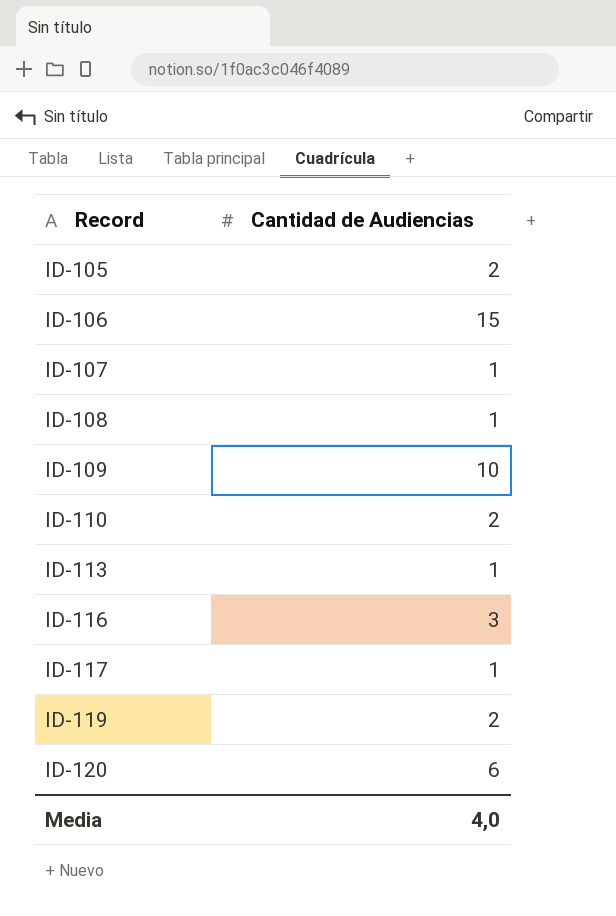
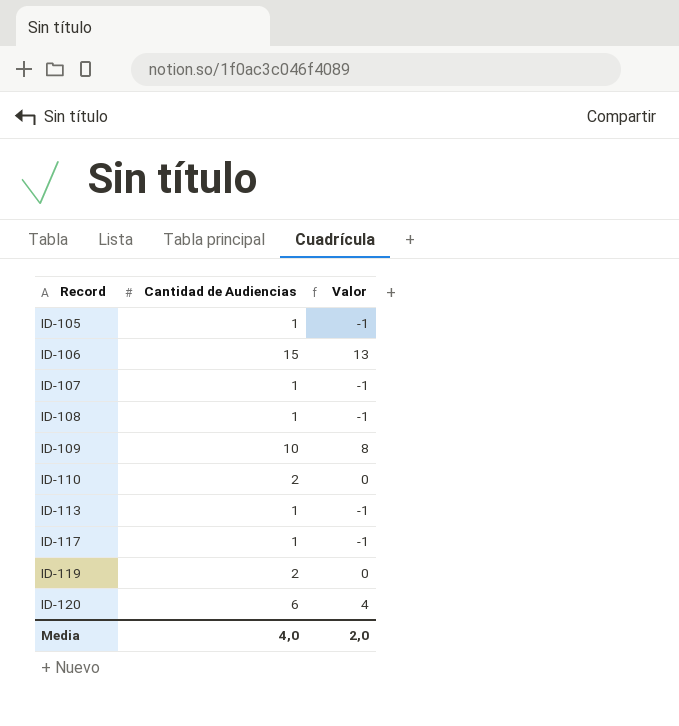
column Valor | formula: none -> [Cantidad de Audiencias] - 2
row ID-116: 3 -> none
ID-105 | Cantidad de Audiencias: 2 -> 1

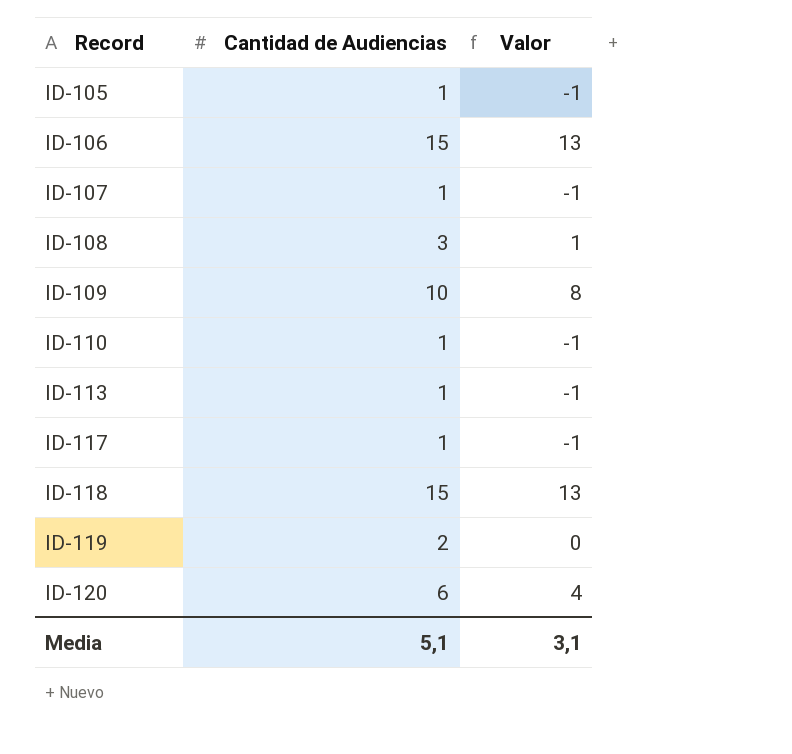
ID-108 | Cantidad de Audiencias: 1 -> 3
ID-108 | Valor: -1 -> 1
ID-110 | Cantidad de Audiencias: 2 -> 1
ID-110 | Valor: 0 -> -1
row ID-118: none -> 15 | 13
Media | Cantidad de Audiencias: 4,0 -> 5,1
Media | Valor: 2,0 -> 3,1

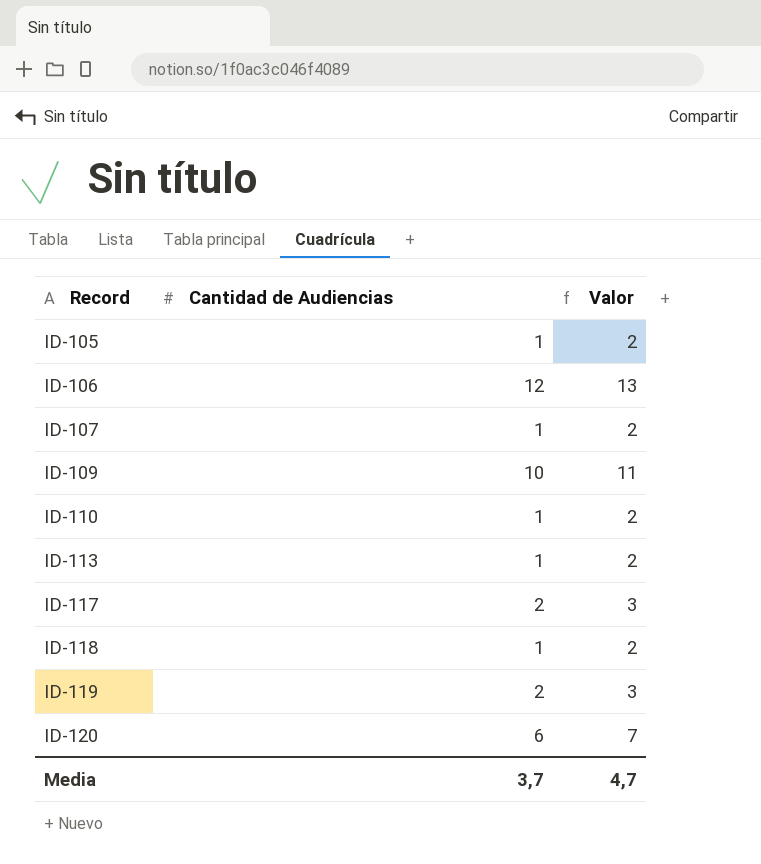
column Valor | formula: [Cantidad de Audiencias] - 2 -> [Cantidad de Audiencias] + 1
row ID-108: 3 | 1 -> none
ID-106 | Cantidad de Audiencias: 15 -> 12
ID-117 | Cantidad de Audiencias: 1 -> 2
ID-118 | Cantidad de Audiencias: 15 -> 1
Media | Cantidad de Audiencias: 5,1 -> 3,7
Media | Valor: 3,1 -> 4,7

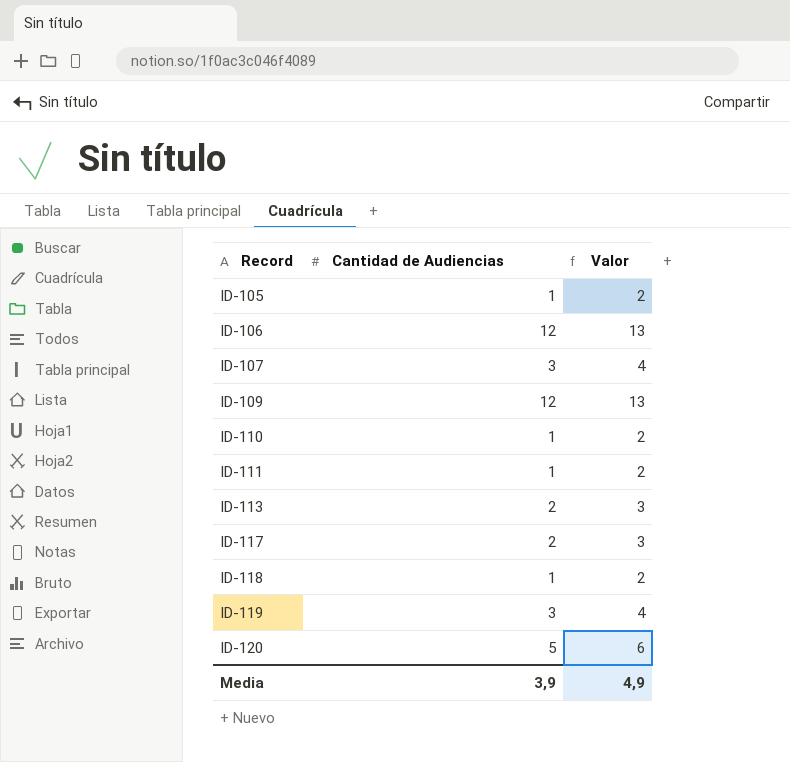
ID-107 | Cantidad de Audiencias: 1 -> 3
ID-107 | Valor: 2 -> 4
ID-109 | Cantidad de Audiencias: 10 -> 12
ID-109 | Valor: 11 -> 13
row ID-111: none -> 1 | 2
ID-113 | Cantidad de Audiencias: 1 -> 2
ID-113 | Valor: 2 -> 3
ID-119 | Cantidad de Audiencias: 2 -> 3
ID-119 | Valor: 3 -> 4
ID-120 | Cantidad de Audiencias: 6 -> 5
ID-120 | Valor: 7 -> 6
Media | Cantidad de Audiencias: 3,7 -> 3,9
Media | Valor: 4,7 -> 4,9

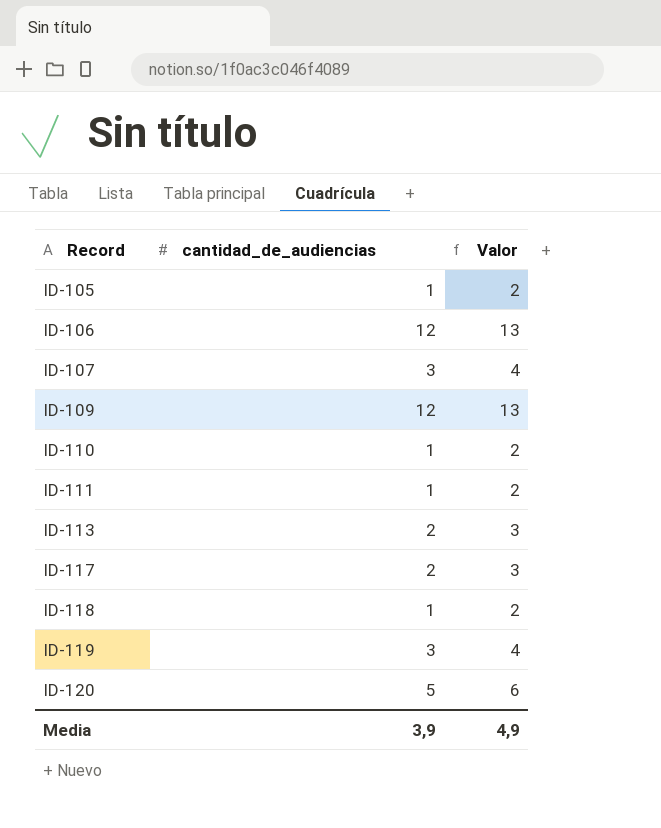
column name: Cantidad de Audiencias -> cantidad_de_audiencias

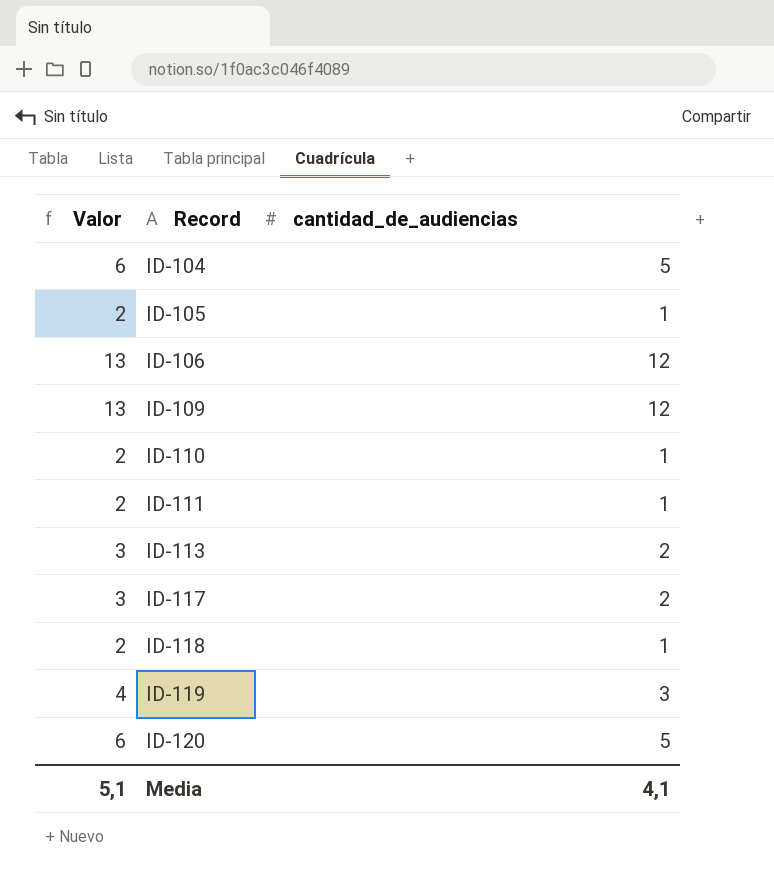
column Valor | position: 3 -> 1
row ID-107: 3 | 4 -> none
row ID-104: none -> 6 | 5
Media | Valor: 4,9 -> 5,1
Media | cantidad_de_audiencias: 3,9 -> 4,1

